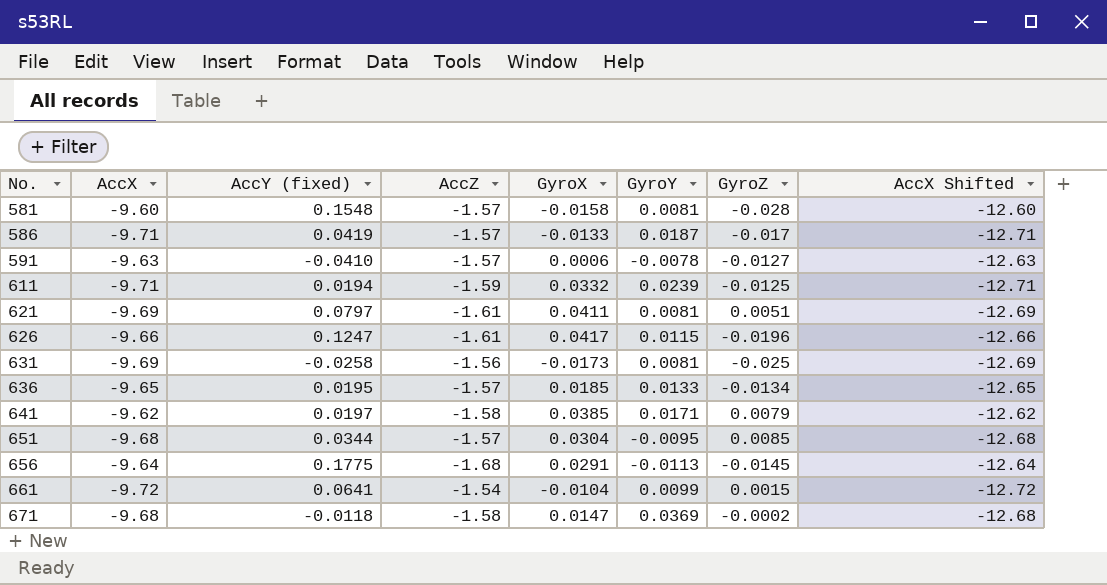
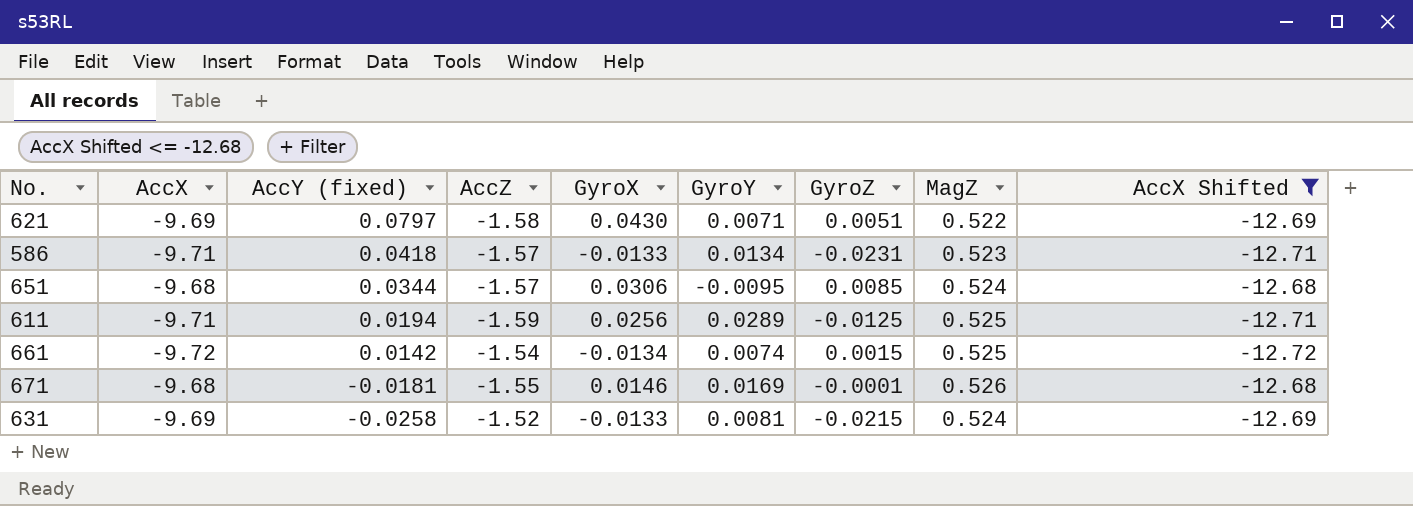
filter: none -> AccX Shifted <= -12.68
row order: No. ascending -> AccY (fixed) descending
column MagZ | position: none -> 8
621 | AccZ: -1.61 -> -1.58
621 | GyroX: 0.0411 -> 0.0430
621 | GyroY: 0.0081 -> 0.0071
586 | AccY (fixed): 0.0419 -> 0.0418
586 | GyroY: 0.0187 -> 0.0134
586 | GyroZ: -0.017 -> -0.0231
651 | GyroX: 0.0304 -> 0.0306
611 | GyroX: 0.0332 -> 0.0256
611 | GyroY: 0.0239 -> 0.0289
661 | AccY (fixed): 0.0641 -> 0.0142
661 | GyroX: -0.0104 -> -0.0134
661 | GyroY: 0.0099 -> 0.0074
671 | AccY (fixed): -0.0118 -> -0.0181
671 | AccZ: -1.58 -> -1.55
671 | GyroX: 0.0147 -> 0.0146
671 | GyroY: 0.0369 -> 0.0169
671 | GyroZ: -0.0002 -> -0.0001
631 | AccZ: -1.56 -> -1.52
631 | GyroX: -0.0173 -> -0.0133
631 | GyroZ: -0.025 -> -0.0215

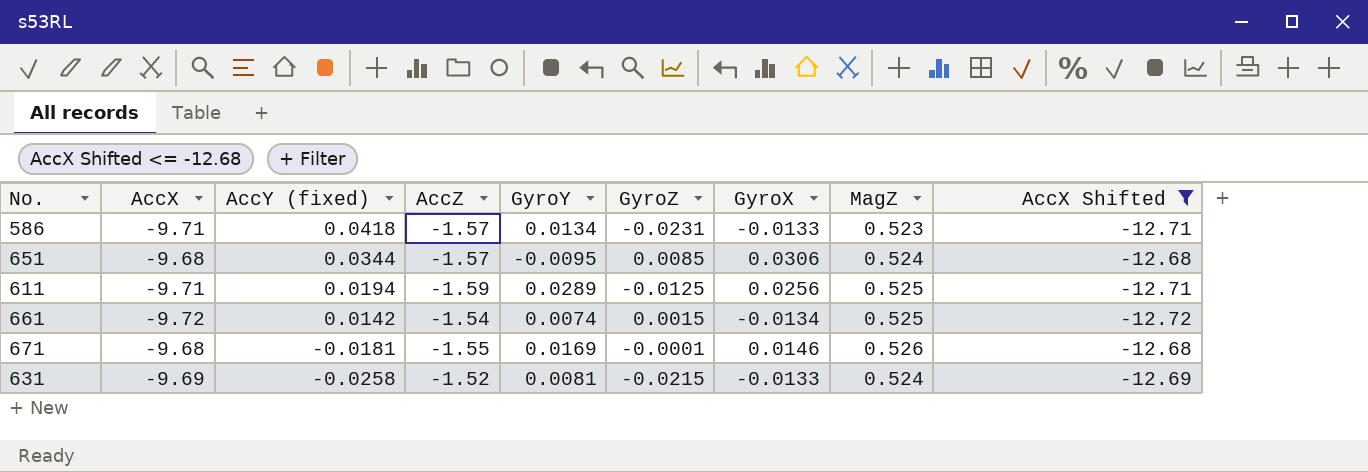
column GyroX | position: 5 -> 7
row 621: -9.69 | 0.0797 | -1.58 | 0.0430 | 0.0071 | 0.0051 | 0.522 | -12.69 -> none

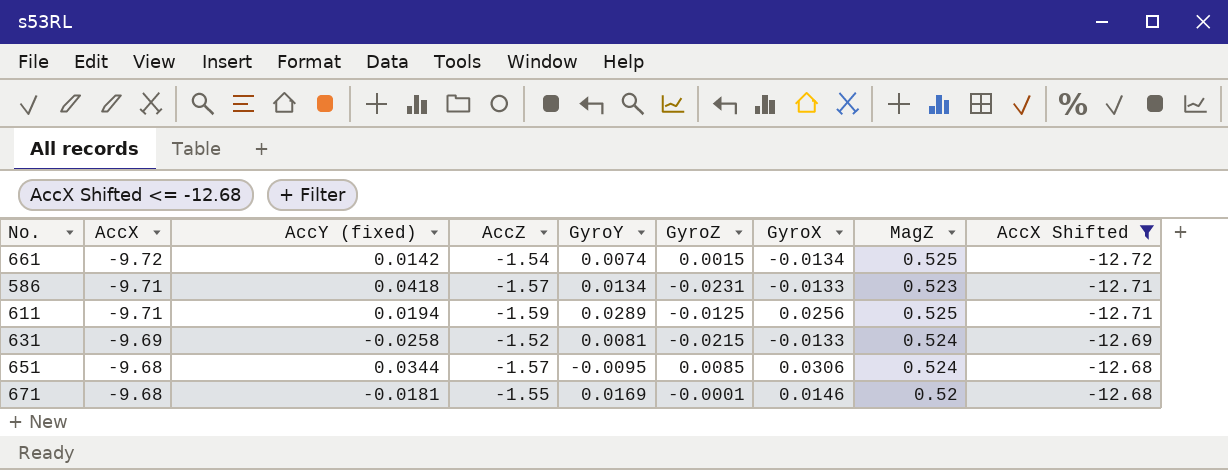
row order: AccY (fixed) descending -> AccX ascending
671 | MagZ: 0.526 -> 0.52

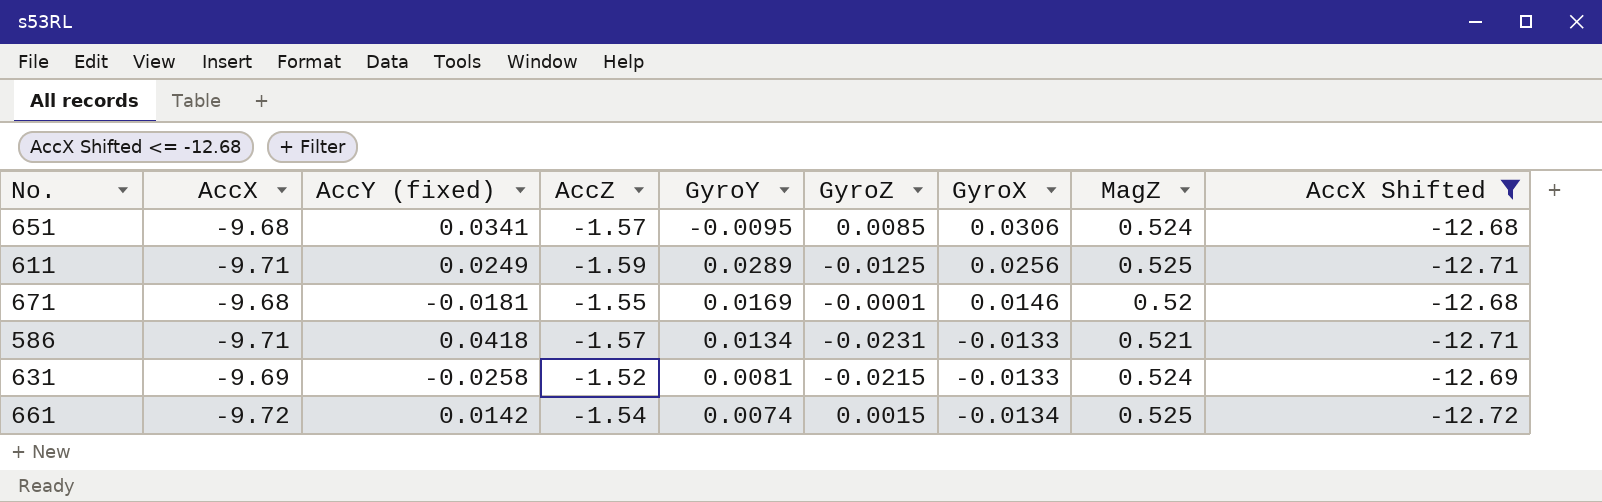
row order: AccX ascending -> GyroX descending
651 | AccY (fixed): 0.0344 -> 0.0341
611 | AccY (fixed): 0.0194 -> 0.0249
586 | MagZ: 0.523 -> 0.521

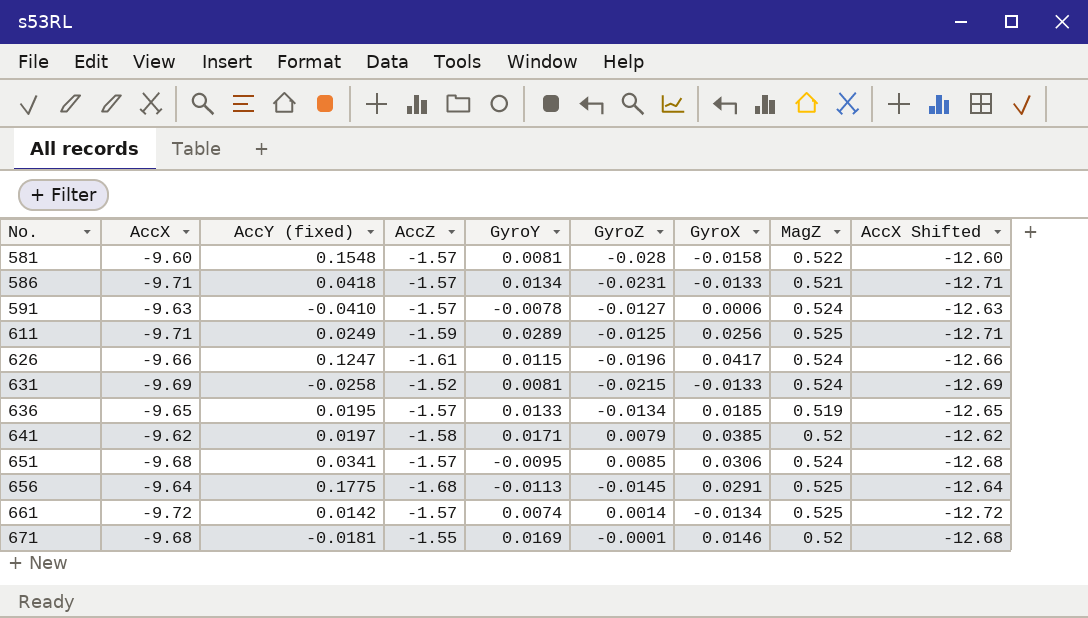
filter: AccX Shifted <= -12.68 -> none
row order: GyroX descending -> No. ascending
661 | AccZ: -1.54 -> -1.57
661 | GyroZ: 0.0015 -> 0.0014

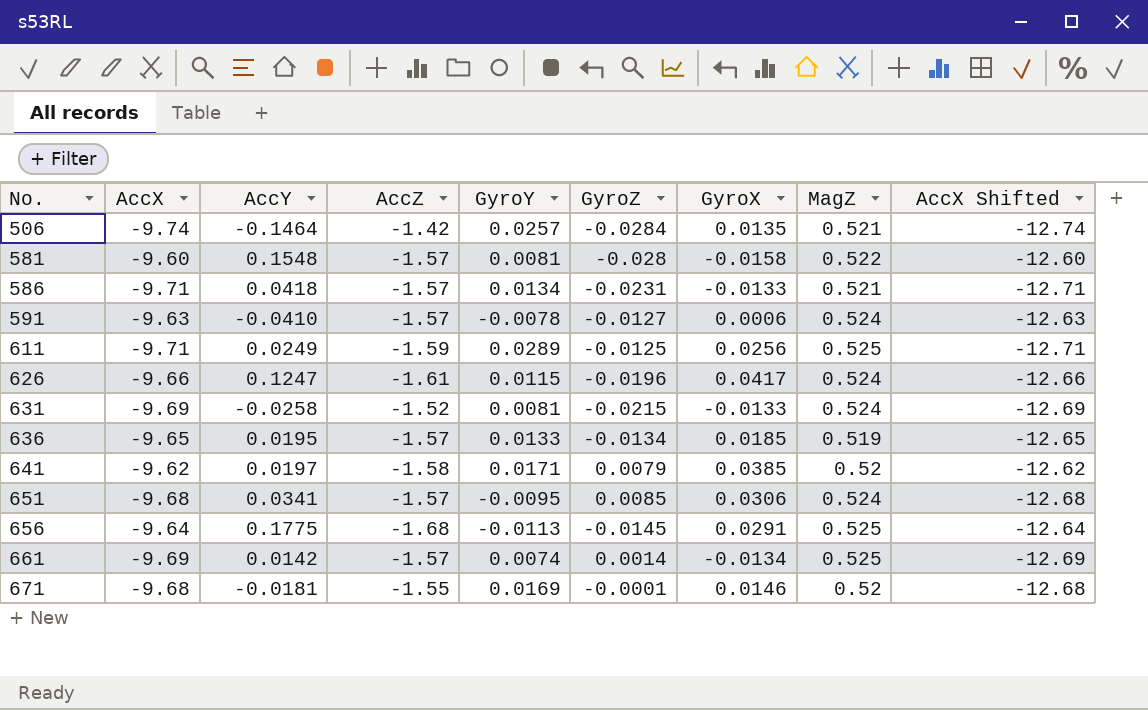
column name: AccY (fixed) -> AccY
row 506: none -> -9.74 | -0.1464 | -1.42 | 0.0257 | -0.0284 | 0.0135 | 0.521 | -12.74
661 | AccX: -9.72 -> -9.69
661 | AccX Shifted: -12.72 -> -12.69

